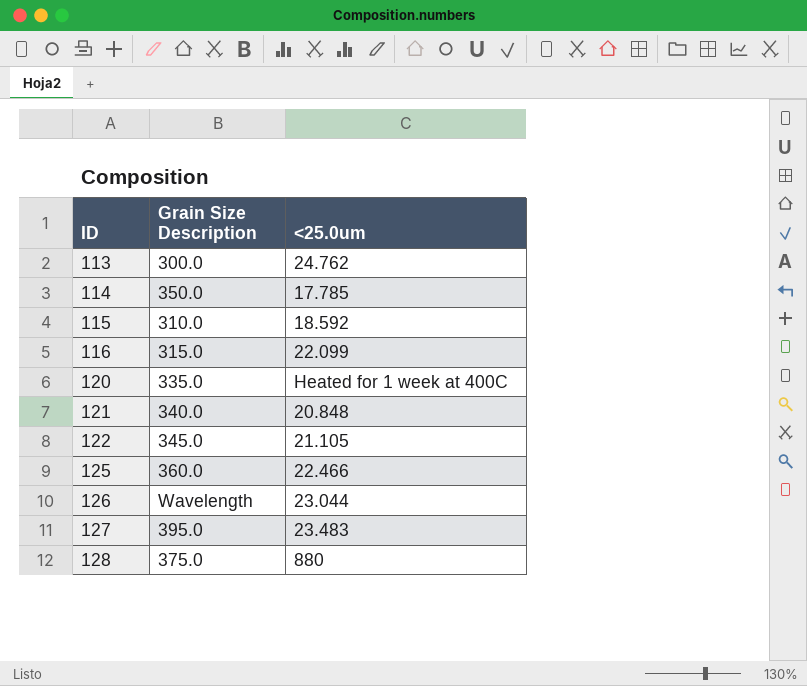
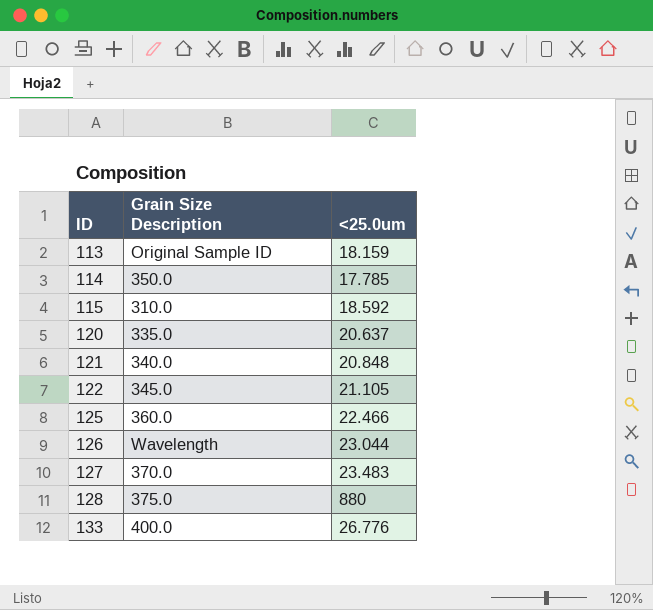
row 116: 315.0 | 22.099 -> none
113 | Grain Size Description: 300.0 -> Original Sample ID
113 | <25.0um: 24.762 -> 18.159
120 | <25.0um: Heated for 1 week at 400C -> 20.637
127 | Grain Size Description: 395.0 -> 370.0
row 133: none -> 400.0 | 26.776

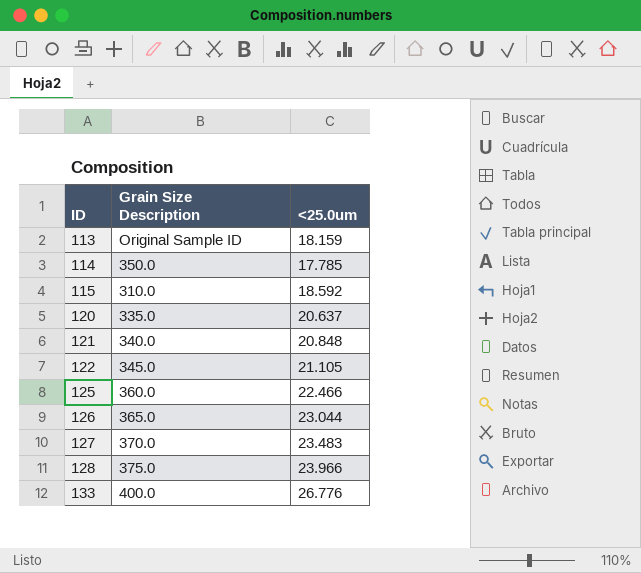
126 | Grain Size Description: Wavelength -> 365.0
128 | <25.0um: 880 -> 23.966

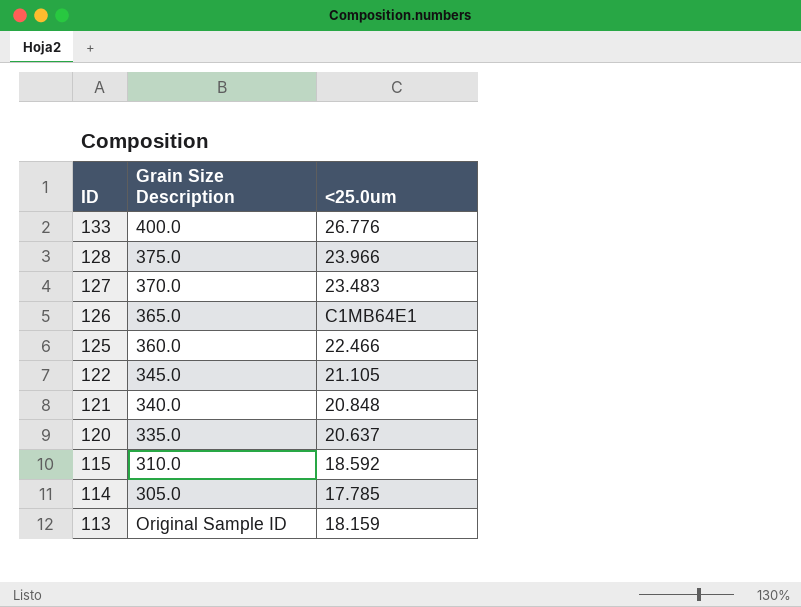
row order: ID ascending -> ID descending
126 | <25.0um: 23.044 -> C1MB64E1
114 | Grain Size Description: 350.0 -> 305.0

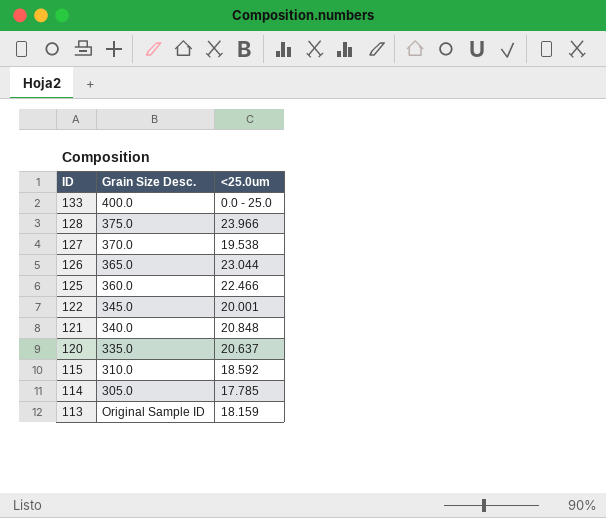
column name: Grain Size Description -> Grain Size Desc.
133 | <25.0um: 26.776 -> 0.0 - 25.0
127 | <25.0um: 23.483 -> 19.538
126 | <25.0um: C1MB64E1 -> 23.044
122 | <25.0um: 21.105 -> 20.001

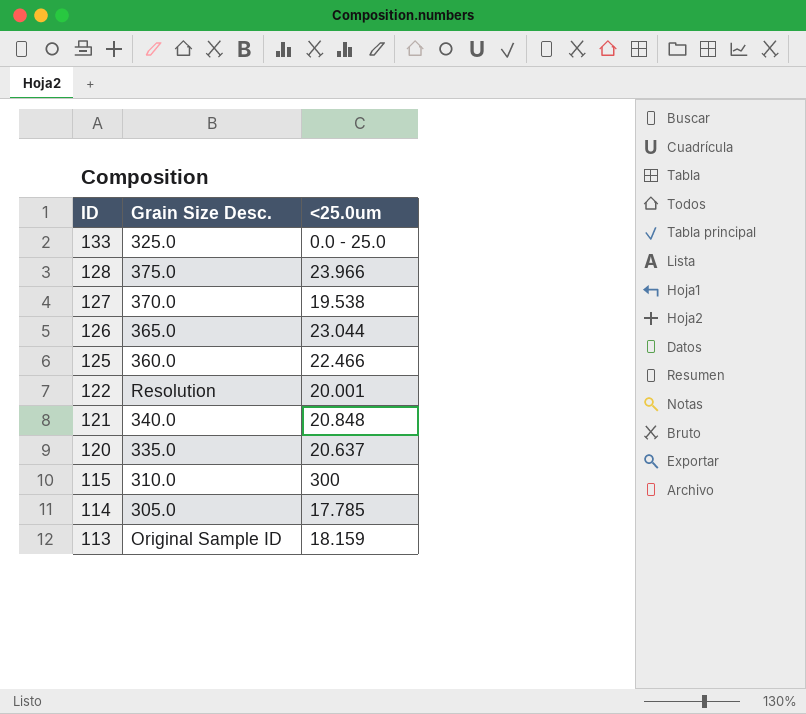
133 | Grain Size Desc.: 400.0 -> 325.0
122 | Grain Size Desc.: 345.0 -> Resolution
115 | <25.0um: 18.592 -> 300

